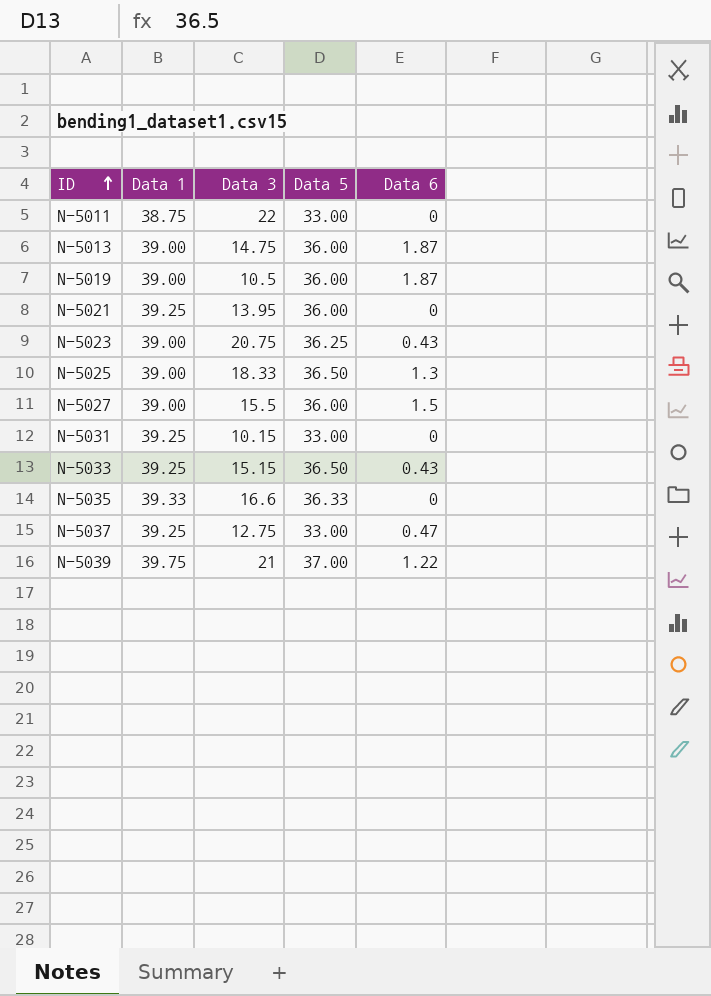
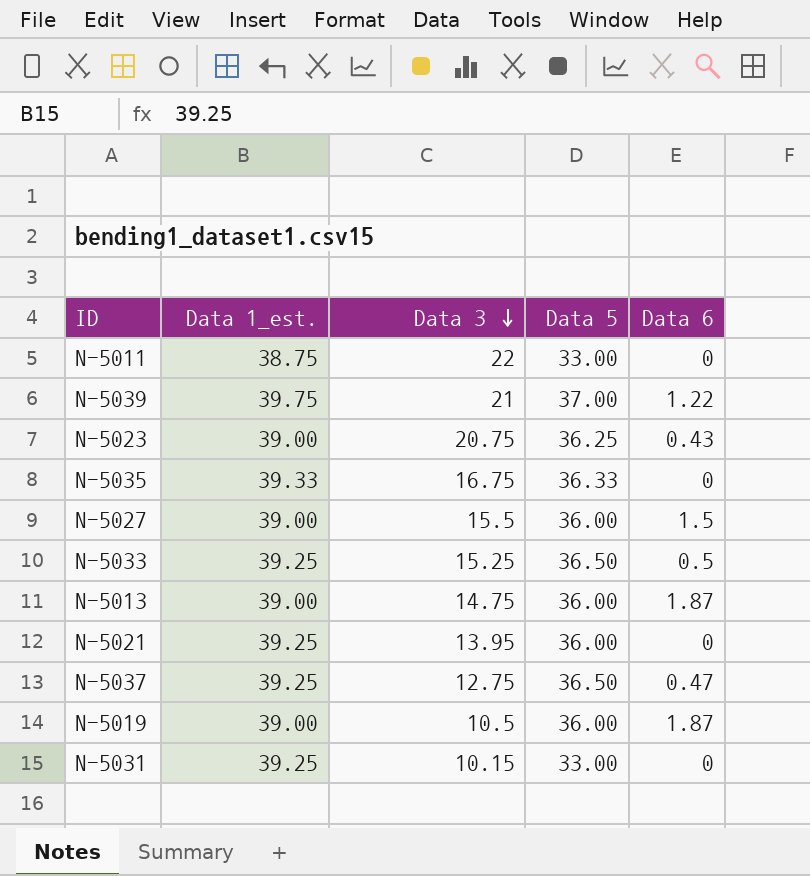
row order: ID ascending -> Data 3 descending
column name: Data 1 -> Data 1_est.
row N-5025: 39.00 | 18.33 | 36.50 | 1.3 -> none
N-5035 | Data 3: 16.6 -> 16.75
N-5033 | Data 3: 15.15 -> 15.25
N-5033 | Data 6: 0.43 -> 0.5
N-5037 | Data 5: 33.00 -> 36.50

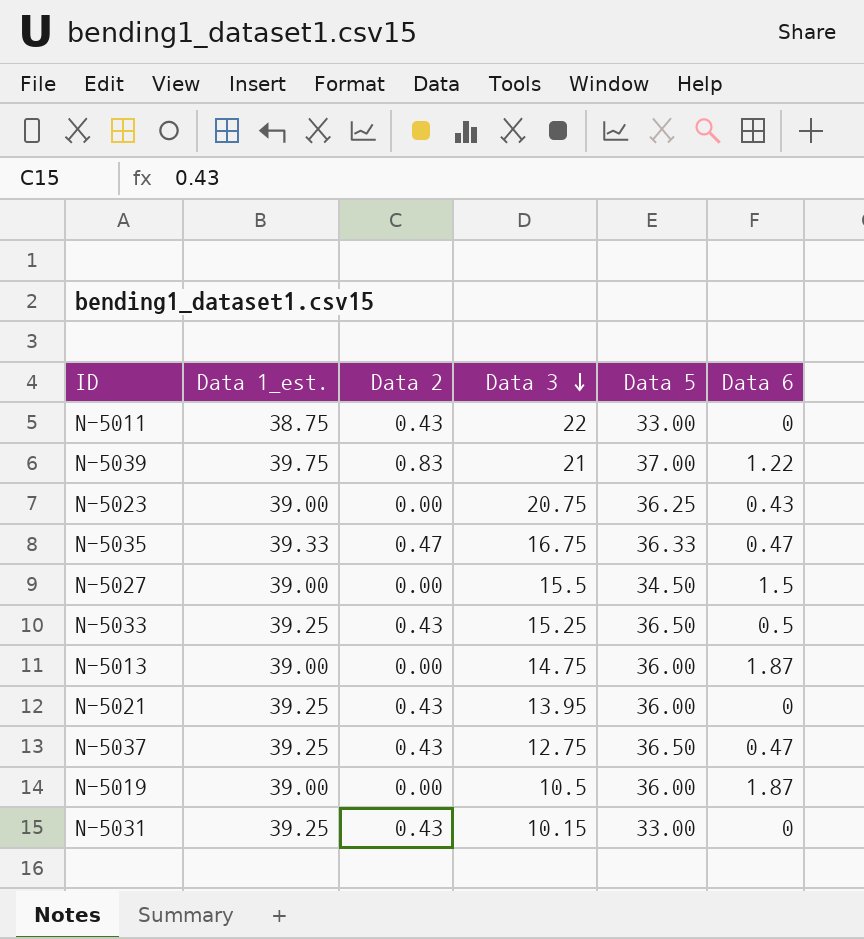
column Data 2 | position: none -> 3
N-5035 | Data 6: 0 -> 0.47
N-5027 | Data 5: 36.00 -> 34.50

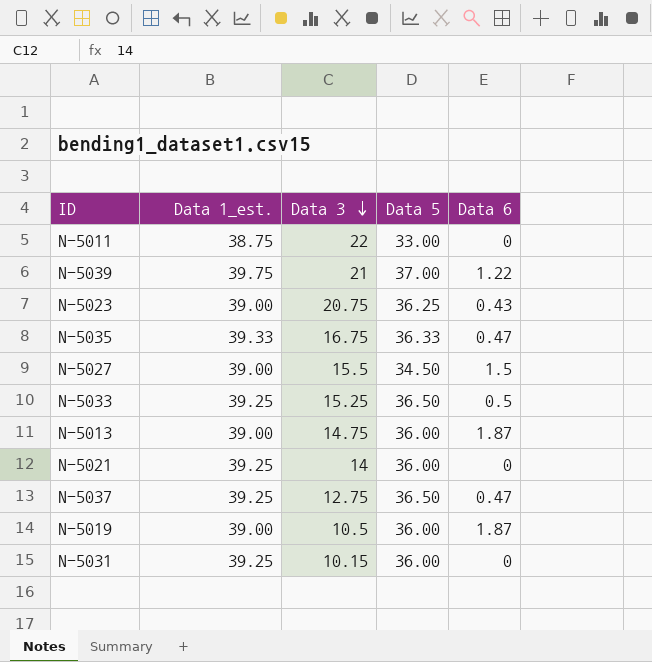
column Data 2 | position: 3 -> none
N-5021 | Data 3: 13.95 -> 14
N-5031 | Data 5: 33.00 -> 36.00

